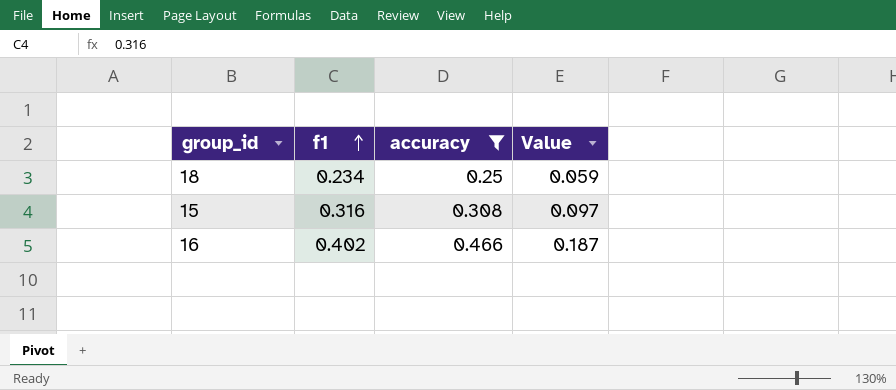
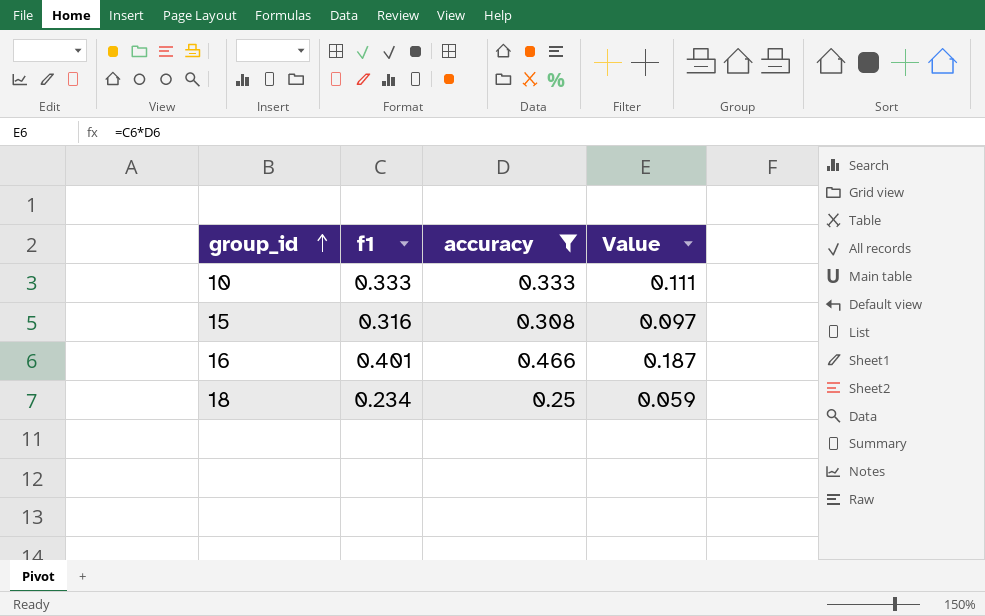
row order: f1 ascending -> group_id ascending
row 10: none -> 0.333 | 0.333 | 0.111
16 | f1: 0.402 -> 0.401

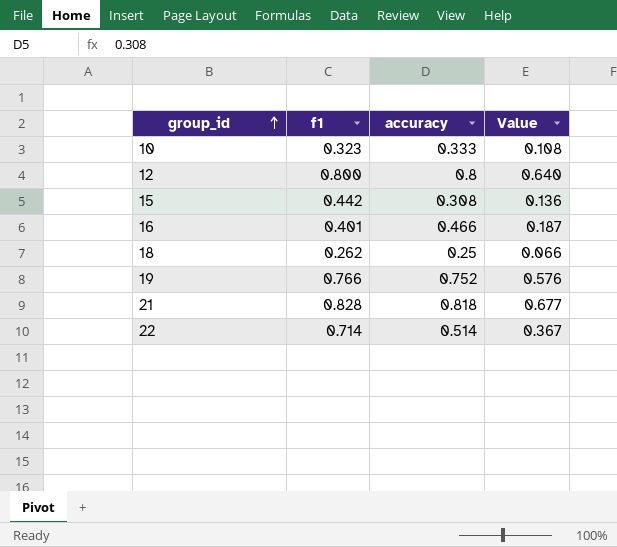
filter: accuracy <= 0.466 -> none
10 | f1: 0.333 -> 0.323
10 | Value: 0.111 -> 0.108
15 | f1: 0.316 -> 0.442
15 | Value: 0.097 -> 0.136
18 | f1: 0.234 -> 0.262
18 | Value: 0.059 -> 0.066

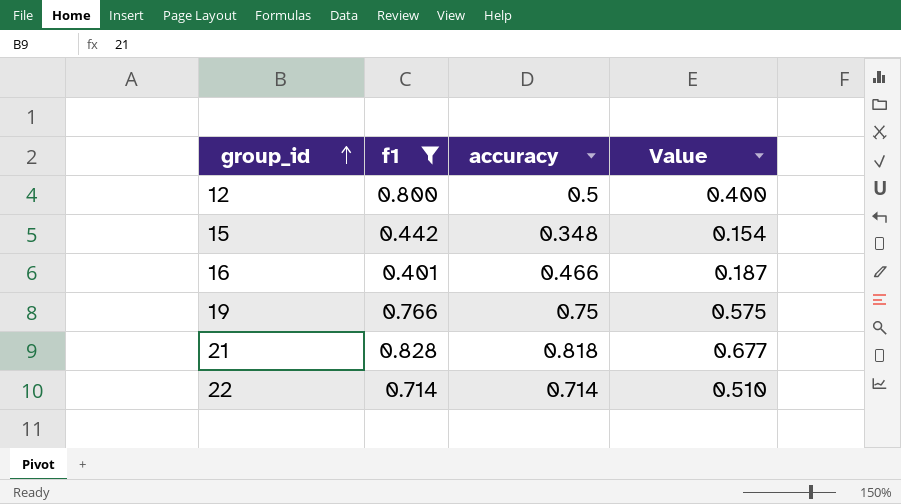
filter: none -> f1 >= 0.401
12 | accuracy: 0.8 -> 0.5
12 | Value: 0.640 -> 0.400
15 | accuracy: 0.308 -> 0.348
15 | Value: 0.136 -> 0.154
19 | accuracy: 0.752 -> 0.75
19 | Value: 0.576 -> 0.575
22 | accuracy: 0.514 -> 0.714
22 | Value: 0.367 -> 0.510

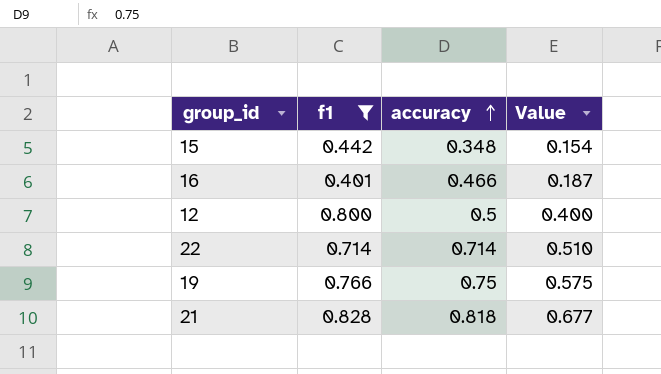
row order: group_id ascending -> accuracy ascending

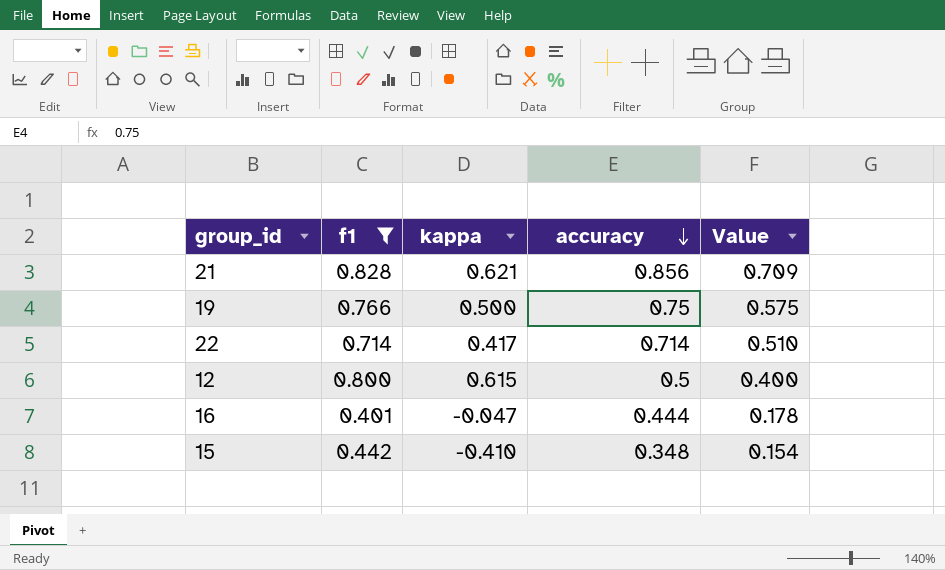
row order: accuracy ascending -> accuracy descending
column kappa | position: none -> 3
21 | accuracy: 0.818 -> 0.856
21 | Value: 0.677 -> 0.709
16 | accuracy: 0.466 -> 0.444
16 | Value: 0.187 -> 0.178

